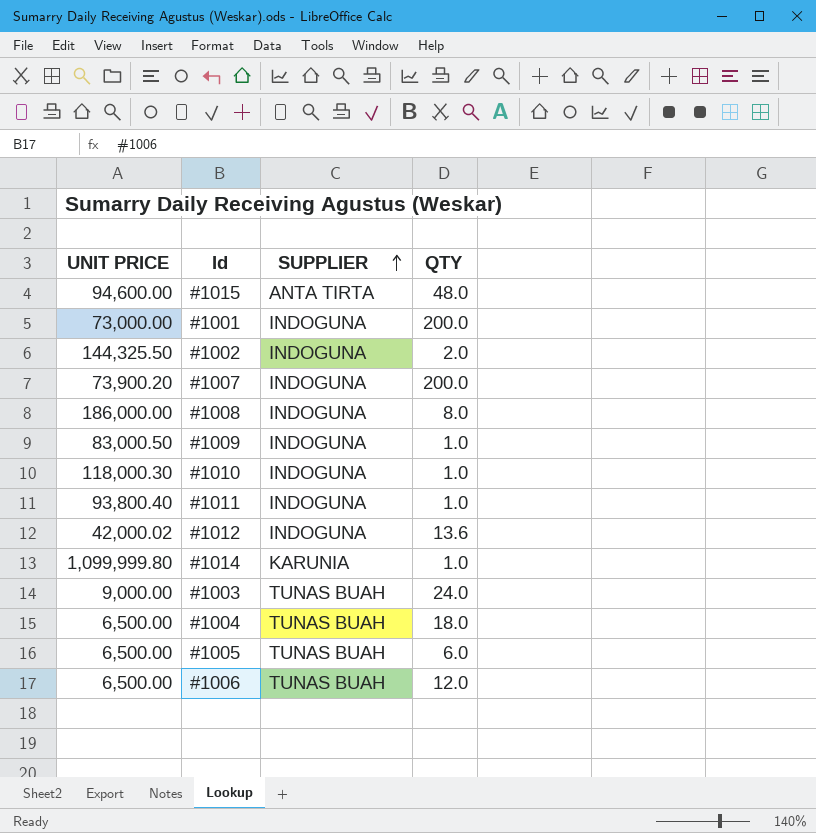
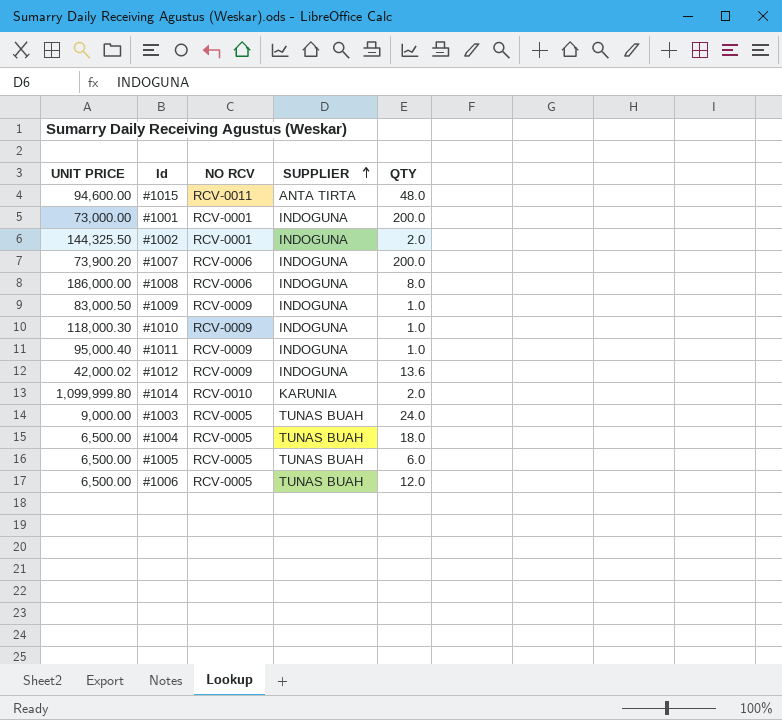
column NO RCV | position: none -> 3
#1011 | UNIT PRICE: 93,800.40 -> 95,000.40
#1014 | QTY: 1.0 -> 2.0

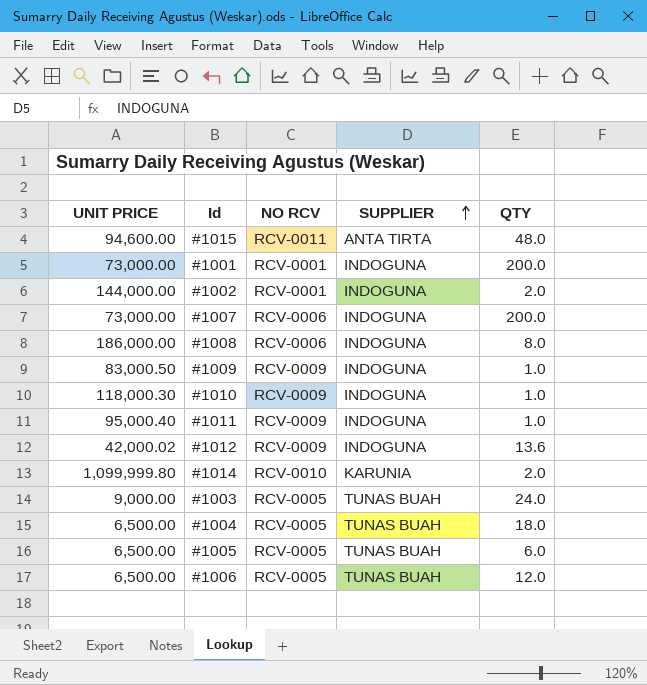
#1002 | UNIT PRICE: 144,325.50 -> 144,000.00
#1007 | UNIT PRICE: 73,900.20 -> 73,000.00

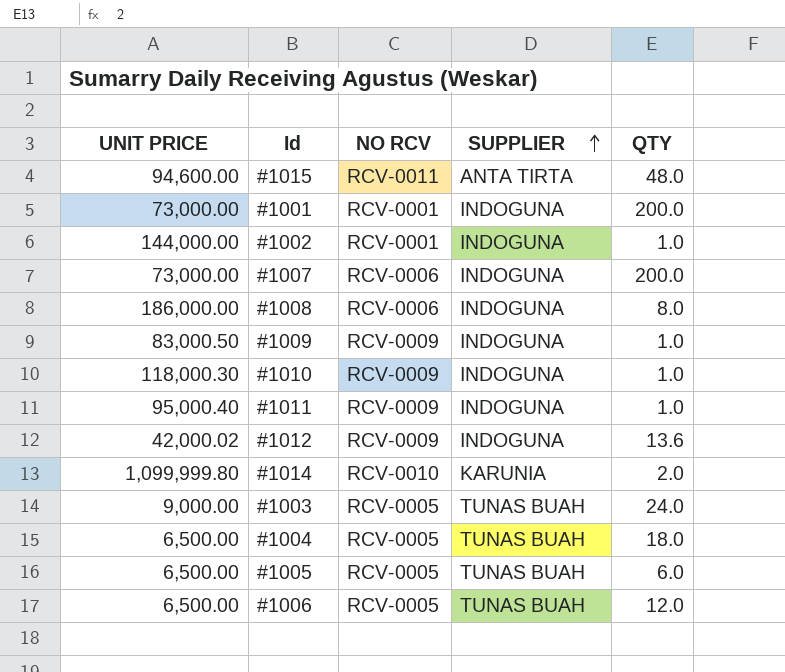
#1002 | QTY: 2.0 -> 1.0

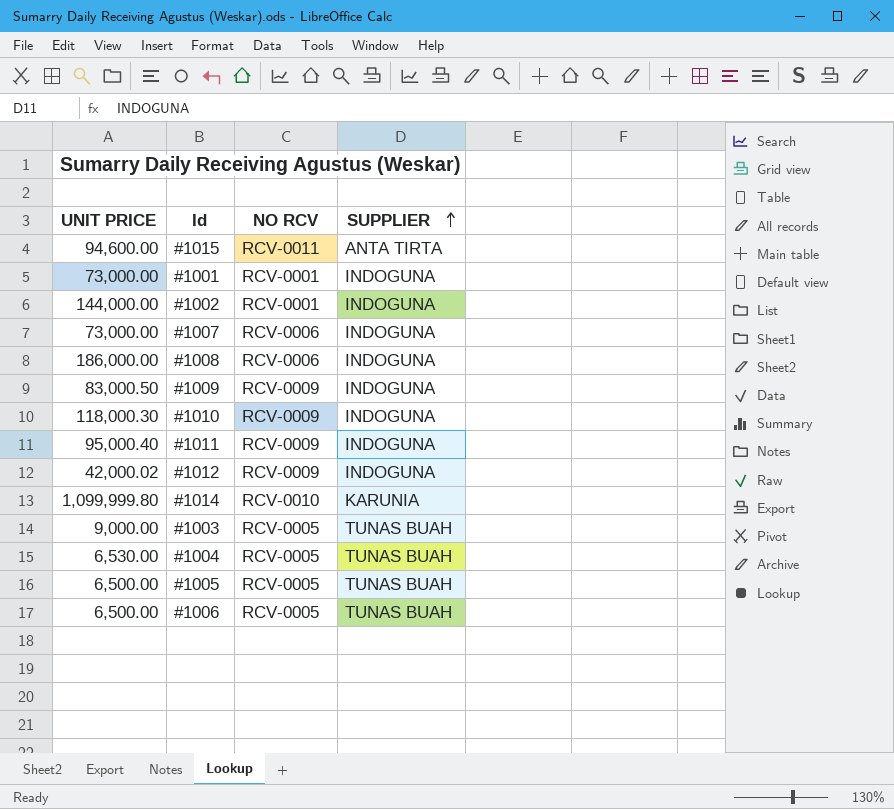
column QTY | position: 5 -> none
#1004 | UNIT PRICE: 6,500.00 -> 6,530.00

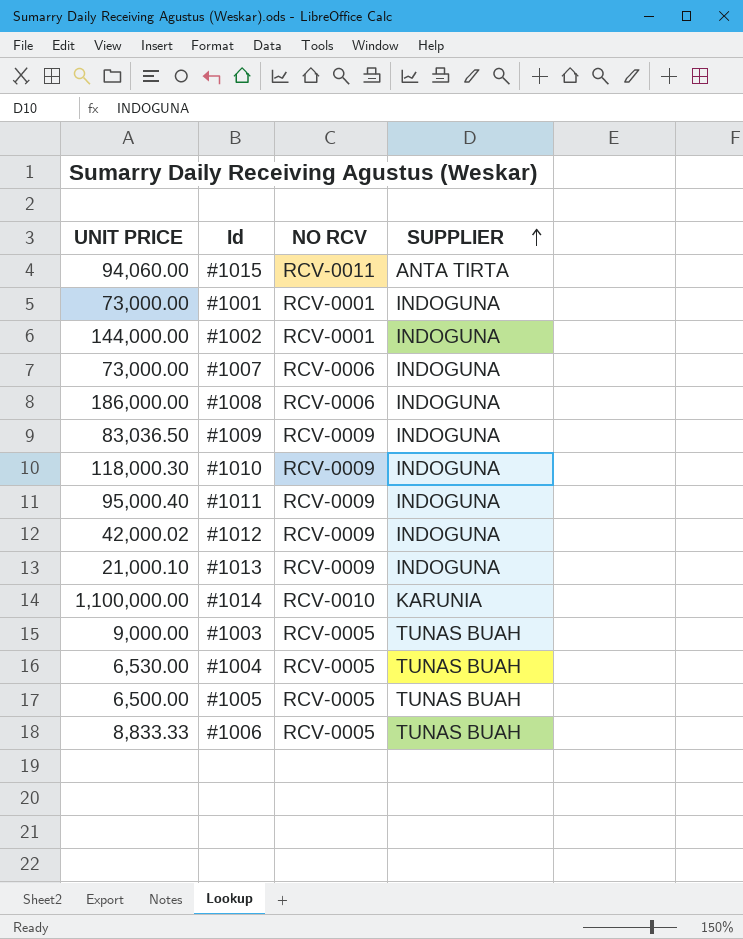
#1015 | UNIT PRICE: 94,600.00 -> 94,060.00
#1009 | UNIT PRICE: 83,000.50 -> 83,036.50
row #1013: none -> 21,000.10 | RCV-0009 | INDOGUNA
#1014 | UNIT PRICE: 1,099,999.80 -> 1,100,000.00
#1006 | UNIT PRICE: 6,500.00 -> 8,833.33

